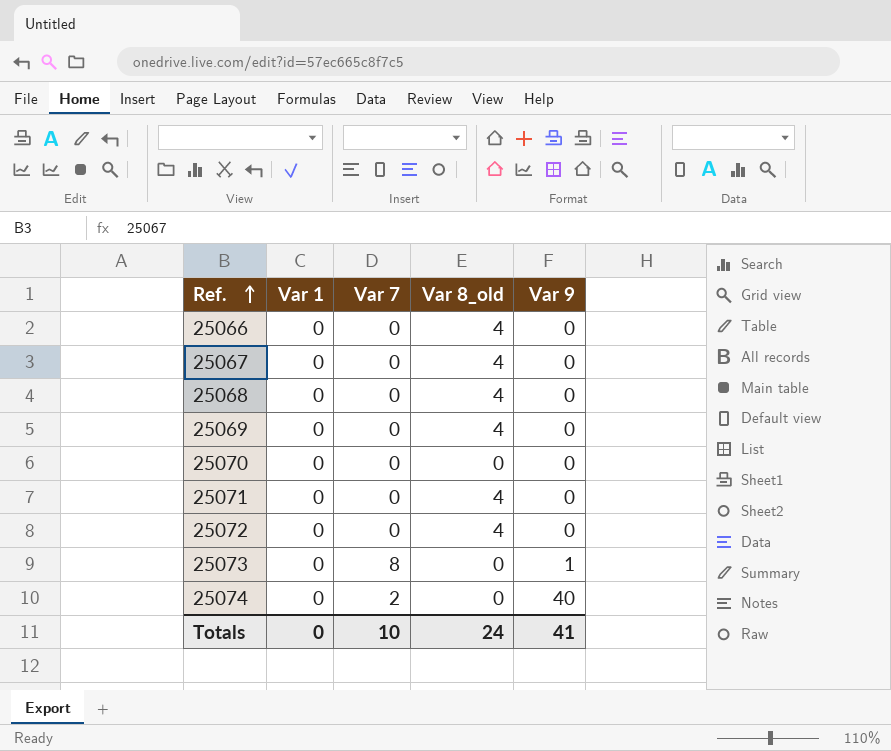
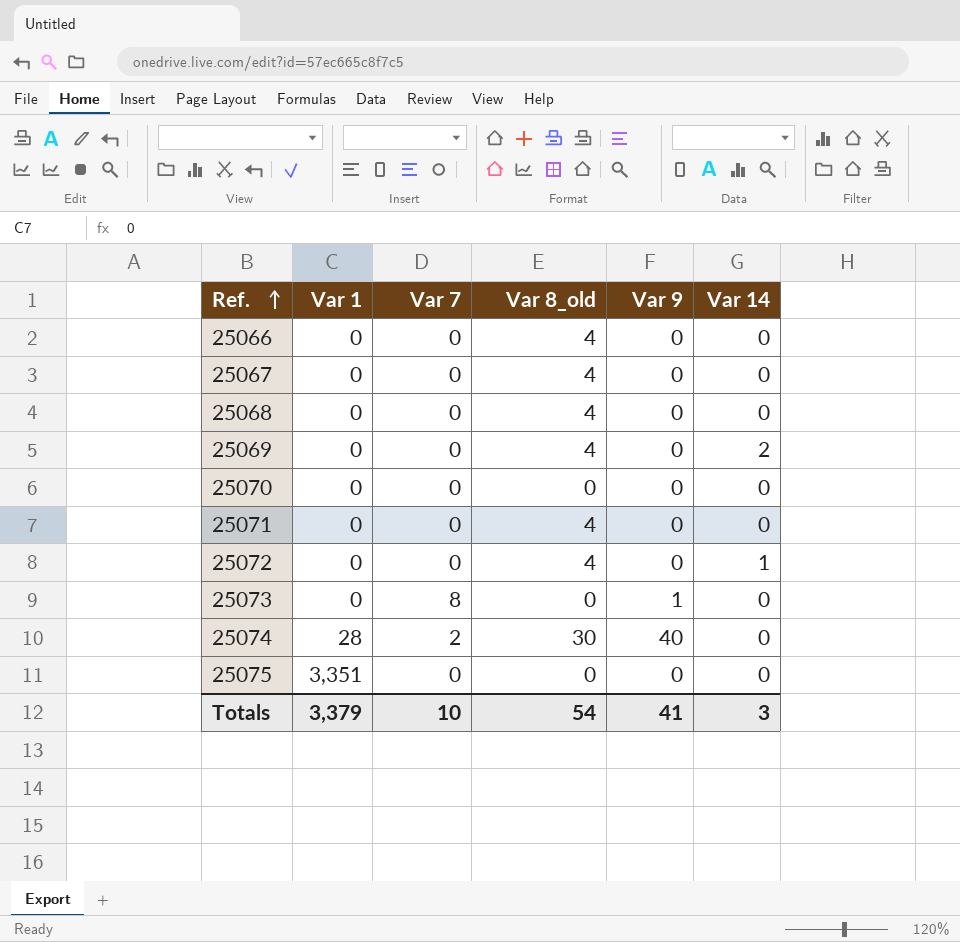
column Var 14 | position: none -> 6
25074 | Var 1: 0 -> 28
25074 | Var 8_old: 0 -> 30
row 25075: none -> 3,351 | 0 | 0 | 0 | 0
Totals | Var 1: 0 -> 3,379
Totals | Var 8_old: 24 -> 54

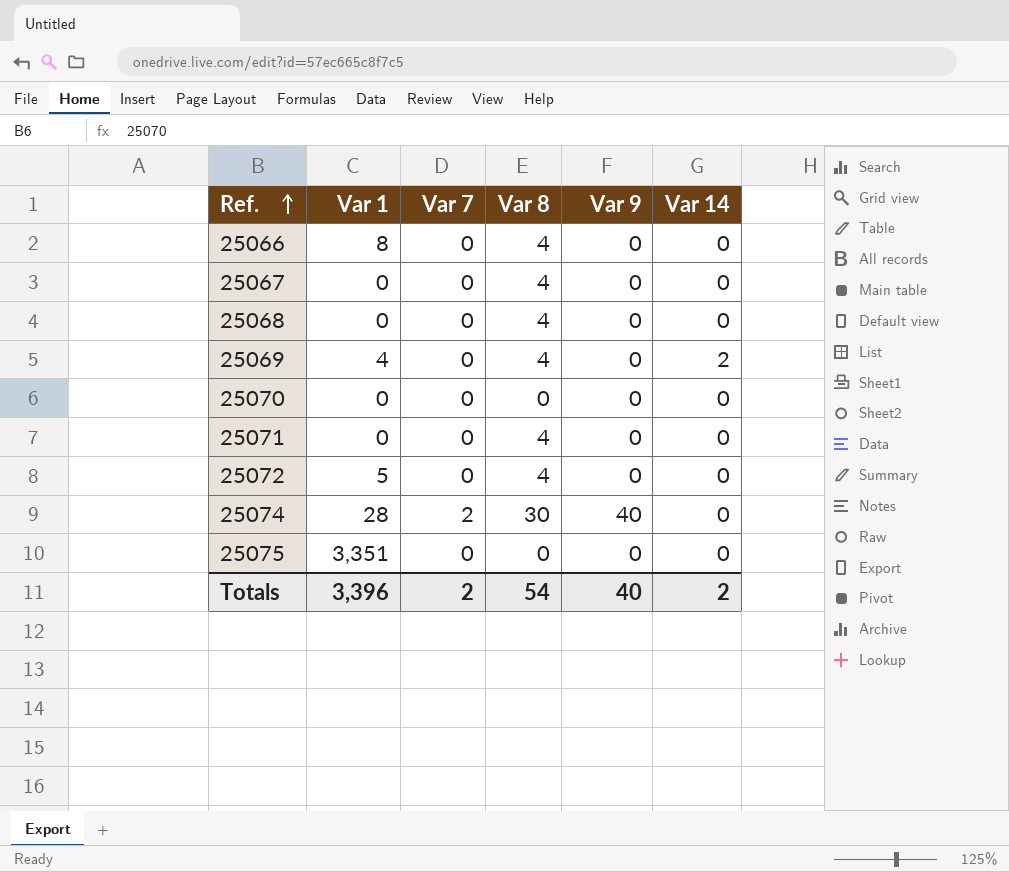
column name: Var 8_old -> Var 8
row 25073: 0 | 8 | 0 | 1 | 0 -> none
25066 | Var 1: 0 -> 8
25069 | Var 1: 0 -> 4
25072 | Var 1: 0 -> 5
25072 | Var 14: 1 -> 0
Totals | Var 1: 3,379 -> 3,396
Totals | Var 7: 10 -> 2
Totals | Var 9: 41 -> 40
Totals | Var 14: 3 -> 2

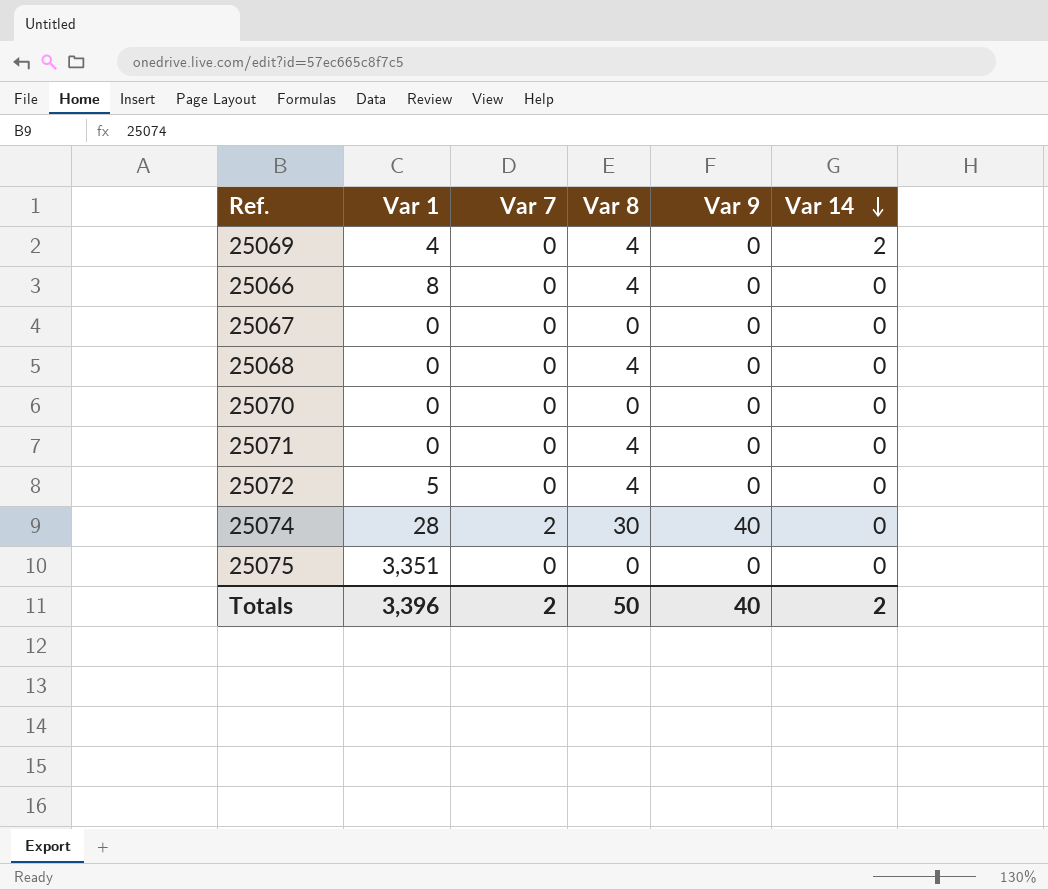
row order: Ref. ascending -> Var 14 descending
25067 | Var 8: 4 -> 0
Totals | Var 8: 54 -> 50

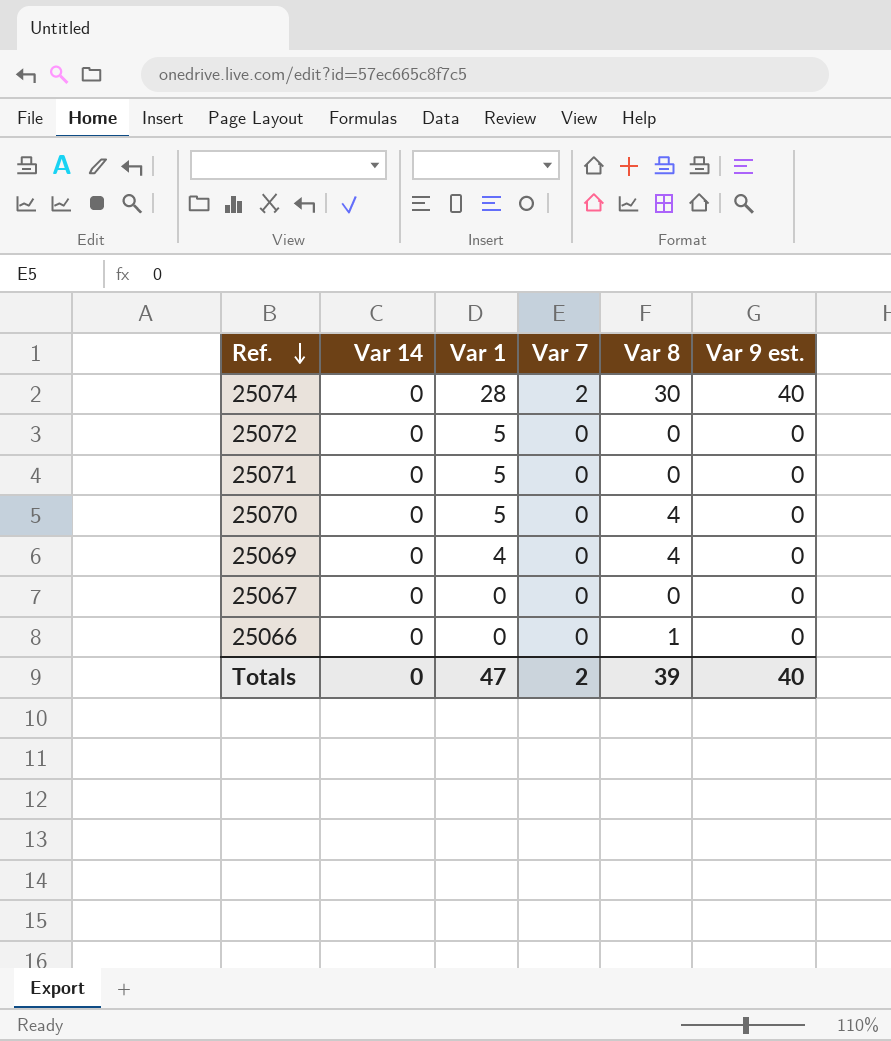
row order: Var 14 descending -> Ref. descending
column Var 14 | position: 6 -> 2
column name: Var 9 -> Var 9 est.
row 25068: 0 | 0 | 4 | 0 | 0 -> none
row 25075: 3,351 | 0 | 0 | 0 | 0 -> none
25072 | Var 8: 4 -> 0
25071 | Var 1: 0 -> 5
25071 | Var 8: 4 -> 0
25070 | Var 1: 0 -> 5
25070 | Var 8: 0 -> 4
25069 | Var 14: 2 -> 0
25066 | Var 1: 8 -> 0
25066 | Var 8: 4 -> 1
Totals | Var 14: 2 -> 0
Totals | Var 1: 3,396 -> 47
Totals | Var 8: 50 -> 39

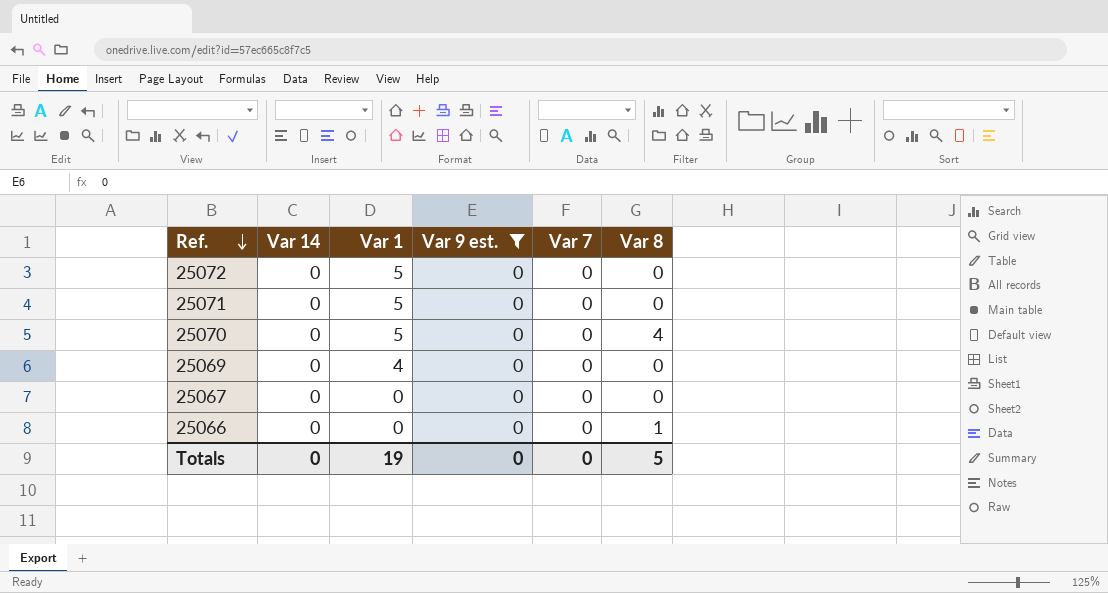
filter: none -> Var 9 est. = 0
column Var 9 est. | position: 6 -> 4
25069 | Var 8: 4 -> 0
Totals | Var 1: 47 -> 19
Totals | Var 9 est.: 40 -> 0
Totals | Var 7: 2 -> 0
Totals | Var 8: 39 -> 5

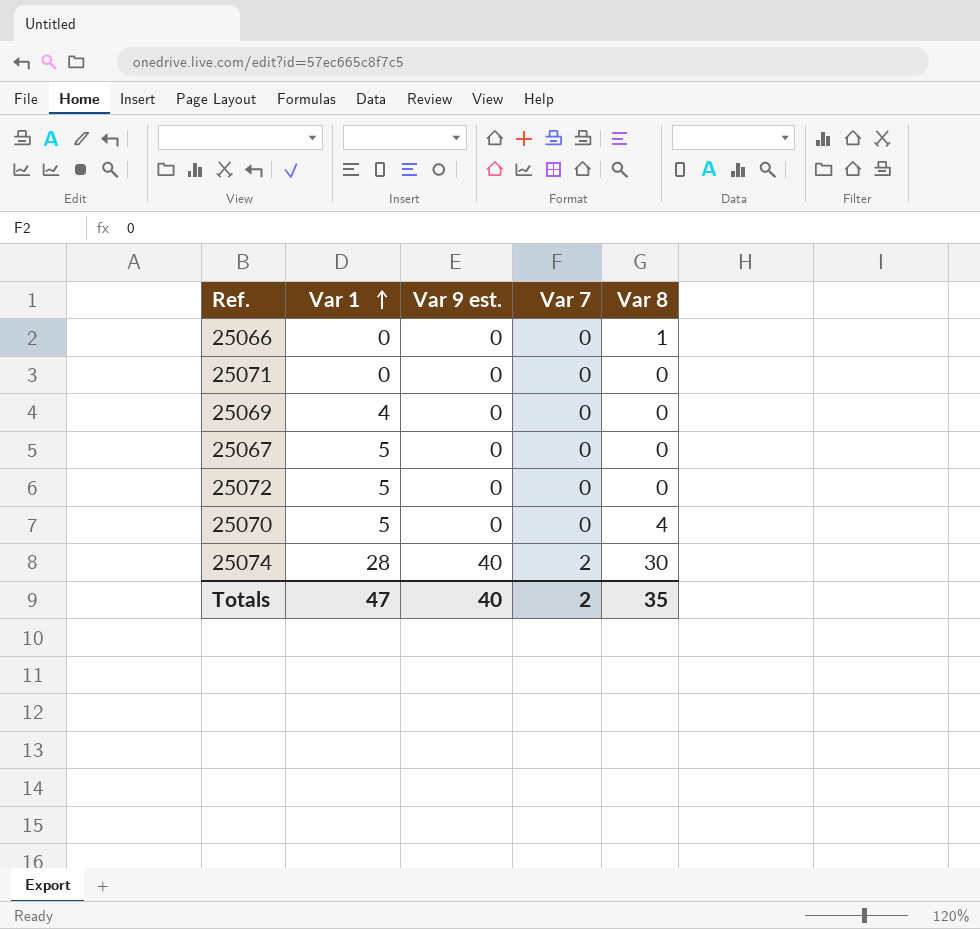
filter: Var 9 est. = 0 -> none
row order: Ref. descending -> Var 1 ascending
column Var 14 | position: 2 -> none
25071 | Var 1: 5 -> 0
25067 | Var 1: 0 -> 5
Totals | Var 1: 19 -> 47
Totals | Var 9 est.: 0 -> 40
Totals | Var 7: 0 -> 2
Totals | Var 8: 5 -> 35

